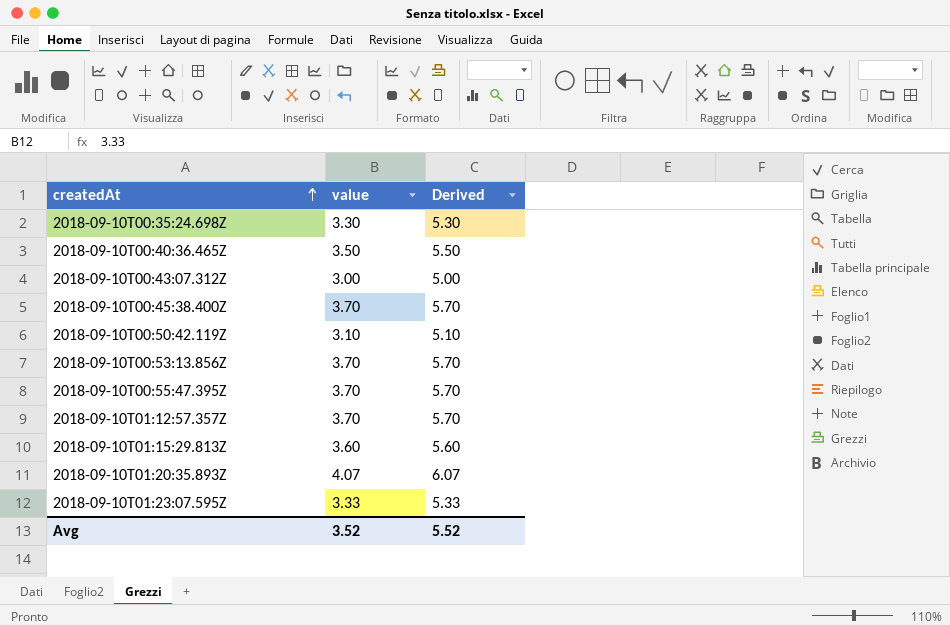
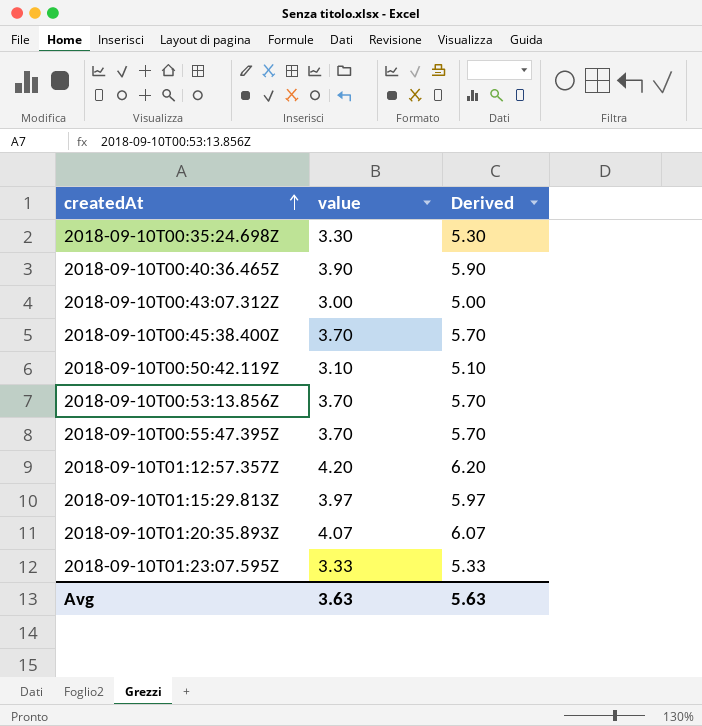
2018-09-10T00:40:36.465Z | value: 3.50 -> 3.90
2018-09-10T00:40:36.465Z | Derived: 5.50 -> 5.90
2018-09-10T01:12:57.357Z | value: 3.70 -> 4.20
2018-09-10T01:12:57.357Z | Derived: 5.70 -> 6.20
2018-09-10T01:15:29.813Z | value: 3.60 -> 3.97
2018-09-10T01:15:29.813Z | Derived: 5.60 -> 5.97
Avg | value: 3.52 -> 3.63
Avg | Derived: 5.52 -> 5.63

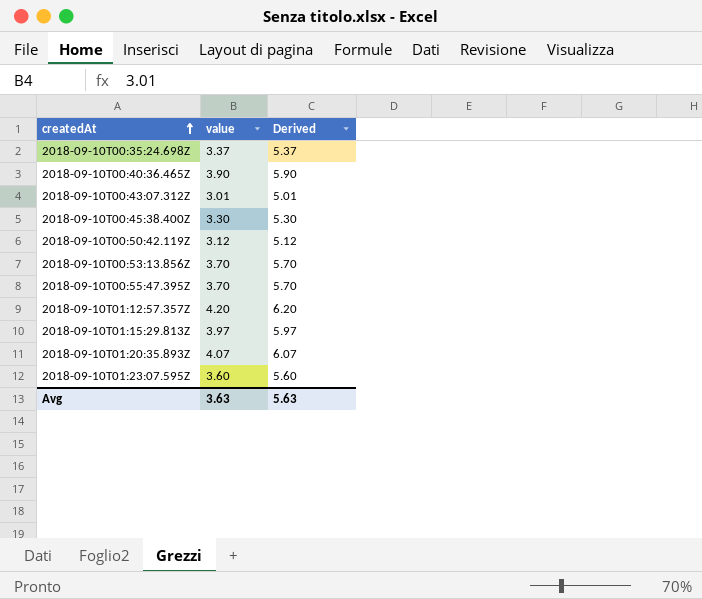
2018-09-10T00:35:24.698Z | value: 3.30 -> 3.37
2018-09-10T00:35:24.698Z | Derived: 5.30 -> 5.37
2018-09-10T00:43:07.312Z | value: 3.00 -> 3.01
2018-09-10T00:43:07.312Z | Derived: 5.00 -> 5.01
2018-09-10T00:45:38.400Z | value: 3.70 -> 3.30
2018-09-10T00:45:38.400Z | Derived: 5.70 -> 5.30
2018-09-10T00:50:42.119Z | value: 3.10 -> 3.12
2018-09-10T00:50:42.119Z | Derived: 5.10 -> 5.12
2018-09-10T01:23:07.595Z | value: 3.33 -> 3.60
2018-09-10T01:23:07.595Z | Derived: 5.33 -> 5.60

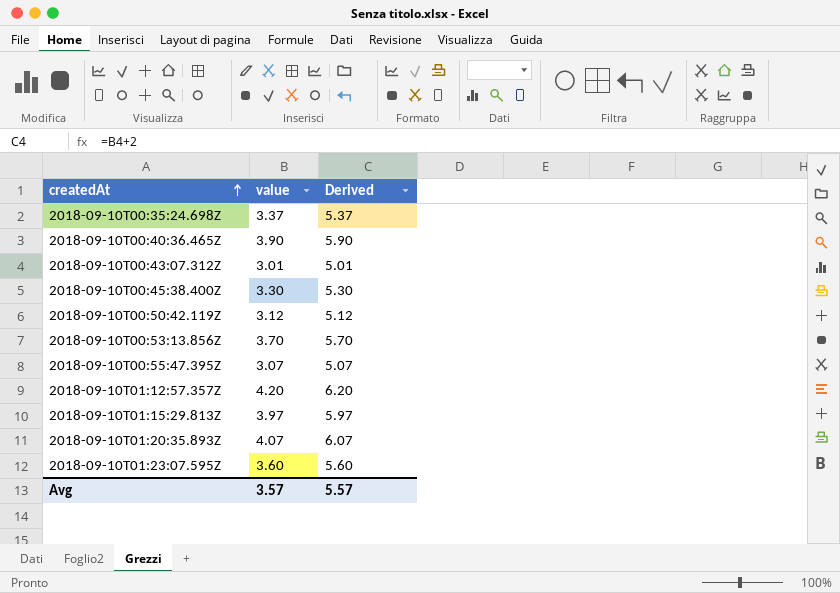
2018-09-10T00:55:47.395Z | value: 3.70 -> 3.07
2018-09-10T00:55:47.395Z | Derived: 5.70 -> 5.07
Avg | value: 3.63 -> 3.57
Avg | Derived: 5.63 -> 5.57

